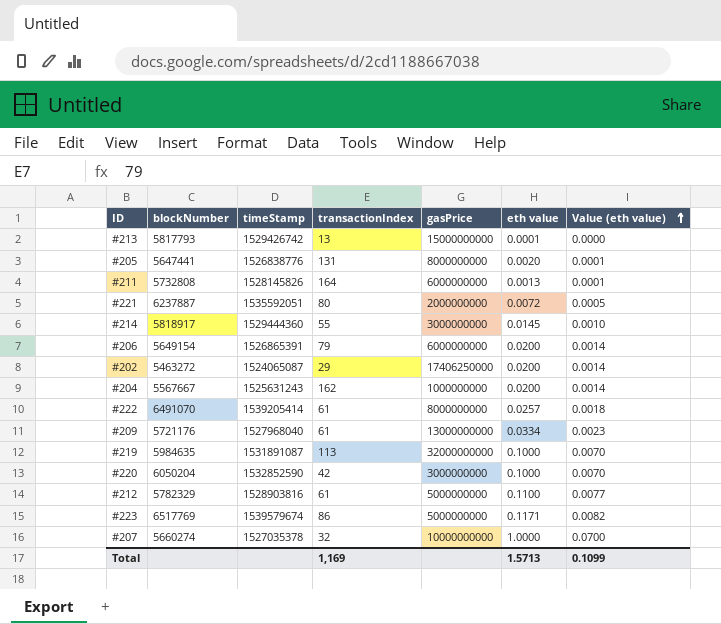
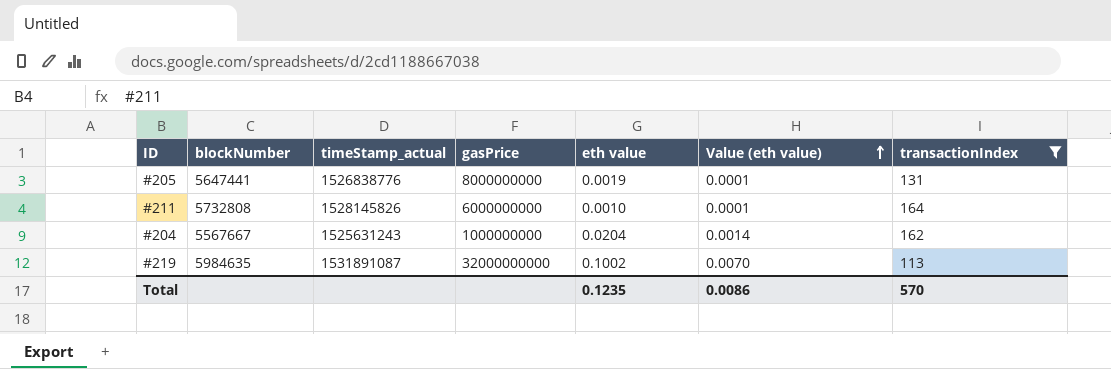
filter: none -> transactionIndex >= 113
column name: timeStamp -> timeStamp_actual
column transactionIndex | position: 4 -> 7
#205 | eth value: 0.0020 -> 0.0019
#211 | eth value: 0.0013 -> 0.0010
#204 | eth value: 0.0200 -> 0.0204
#219 | eth value: 0.1000 -> 0.1002
Total | eth value: 1.5713 -> 0.1235
Total | Value (eth value): 0.1099 -> 0.0086
Total | transactionIndex: 1,169 -> 570

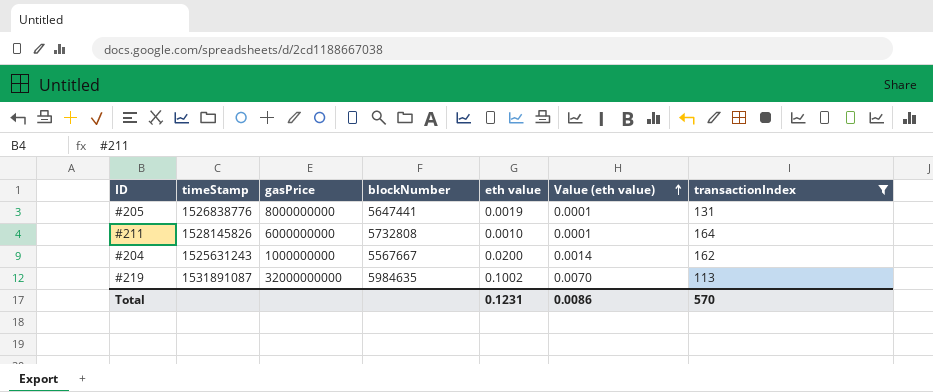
column name: timeStamp_actual -> timeStamp
column blockNumber | position: 2 -> 4
#204 | eth value: 0.0204 -> 0.0200
Total | eth value: 0.1235 -> 0.1231

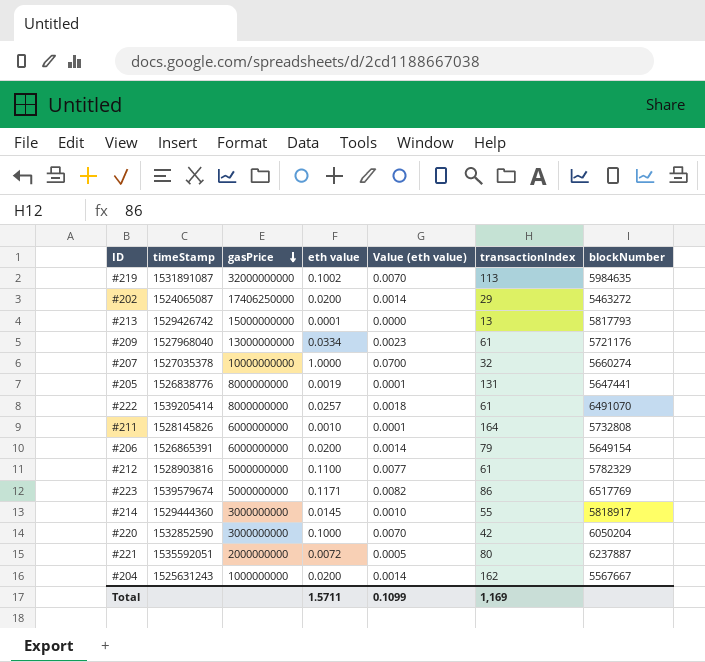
filter: transactionIndex >= 113 -> none
row order: Value (eth value) ascending -> gasPrice descending
column blockNumber | position: 4 -> 7
Total | eth value: 0.1231 -> 1.5711
Total | Value (eth value): 0.0086 -> 0.1099
Total | transactionIndex: 570 -> 1,169

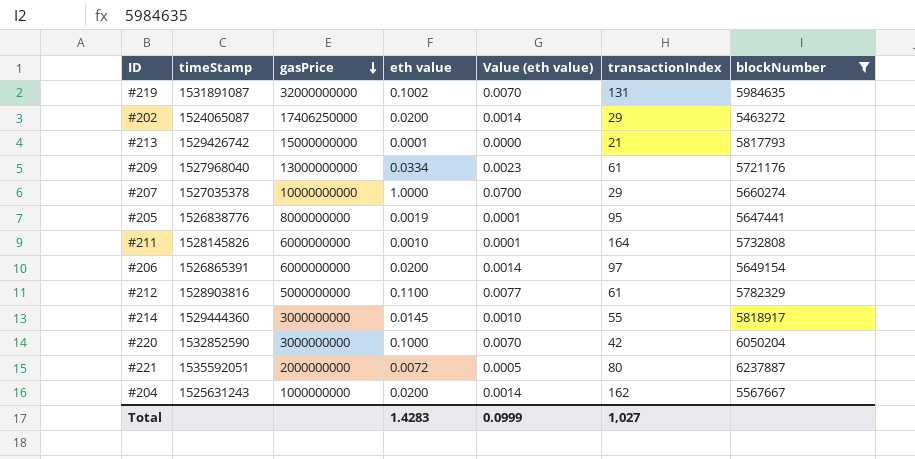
filter: none -> blockNumber <= 6237887
#219 | transactionIndex: 113 -> 131
#213 | transactionIndex: 13 -> 21
#207 | transactionIndex: 32 -> 29
#205 | transactionIndex: 131 -> 95
#206 | transactionIndex: 79 -> 97
Total | eth value: 1.5711 -> 1.4283
Total | Value (eth value): 0.1099 -> 0.0999
Total | transactionIndex: 1,169 -> 1,027

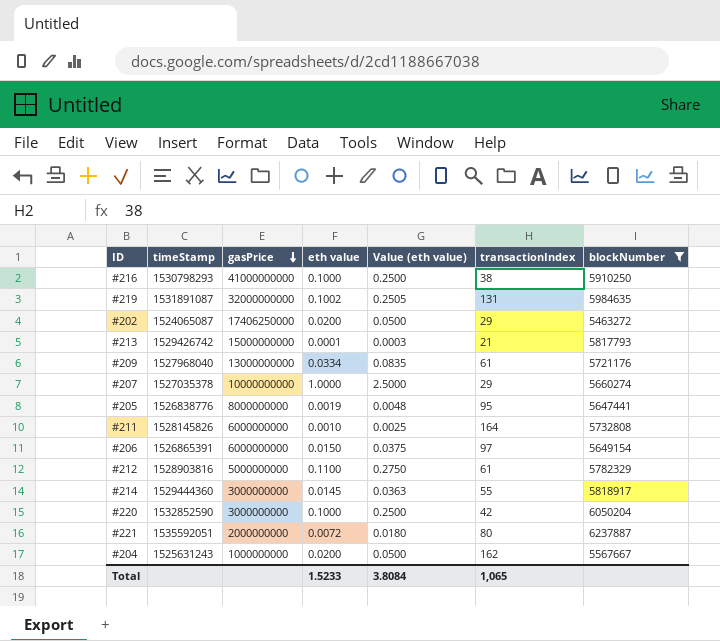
column Value (eth value) | formula: [eth value] * 0.07 -> [eth value] * 2.5
row #216: none -> 1530798293 | 41000000000 | 0.1000 | 0.2500 | 38 | 5910250
#206 | eth value: 0.0200 -> 0.0150
Total | eth value: 1.4283 -> 1.5233
Total | Value (eth value): 0.0999 -> 3.8084
Total | transactionIndex: 1,027 -> 1,065

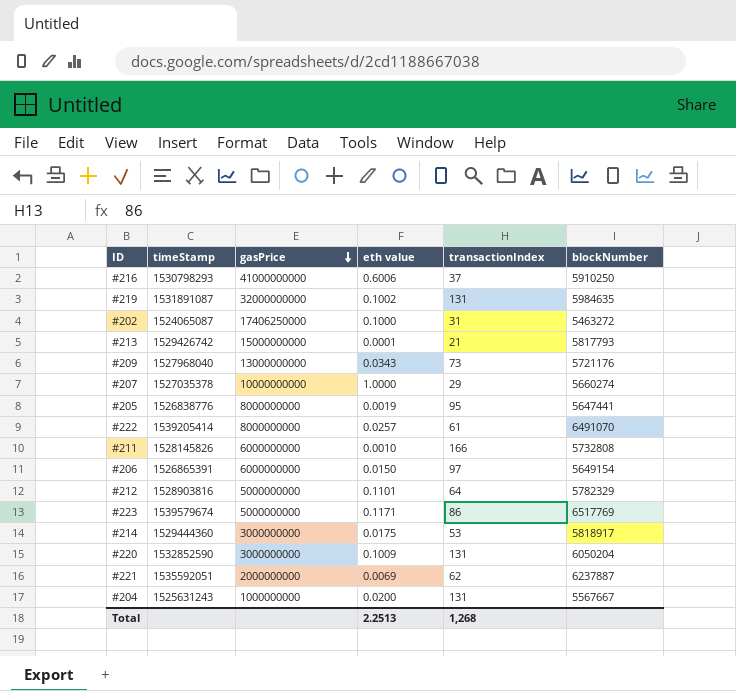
filter: blockNumber <= 6237887 -> none
column Value (eth value) | formula: [eth value] * 2.5 -> none
#216 | eth value: 0.1000 -> 0.6006
#216 | transactionIndex: 38 -> 37
#202 | eth value: 0.0200 -> 0.1000
#202 | transactionIndex: 29 -> 31
#209 | eth value: 0.0334 -> 0.0343
#209 | transactionIndex: 61 -> 73
#211 | transactionIndex: 164 -> 166
#212 | eth value: 0.1100 -> 0.1101
#212 | transactionIndex: 61 -> 64
#214 | eth value: 0.0145 -> 0.0175
#214 | transactionIndex: 55 -> 53
#220 | eth value: 0.1000 -> 0.1009
#220 | transactionIndex: 42 -> 131
#221 | eth value: 0.0072 -> 0.0069
#221 | transactionIndex: 80 -> 62
#204 | transactionIndex: 162 -> 131
Total | eth value: 1.5233 -> 2.2513
Total | transactionIndex: 1,065 -> 1,268

